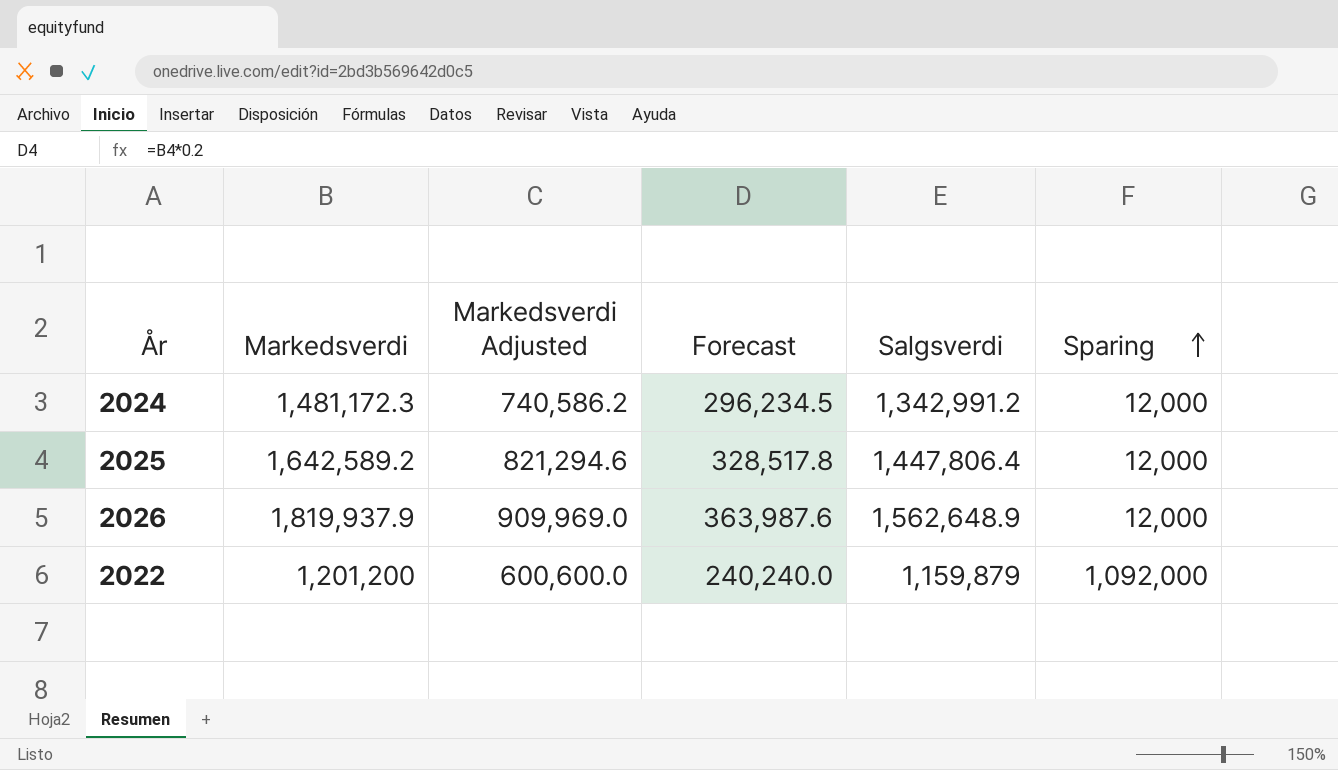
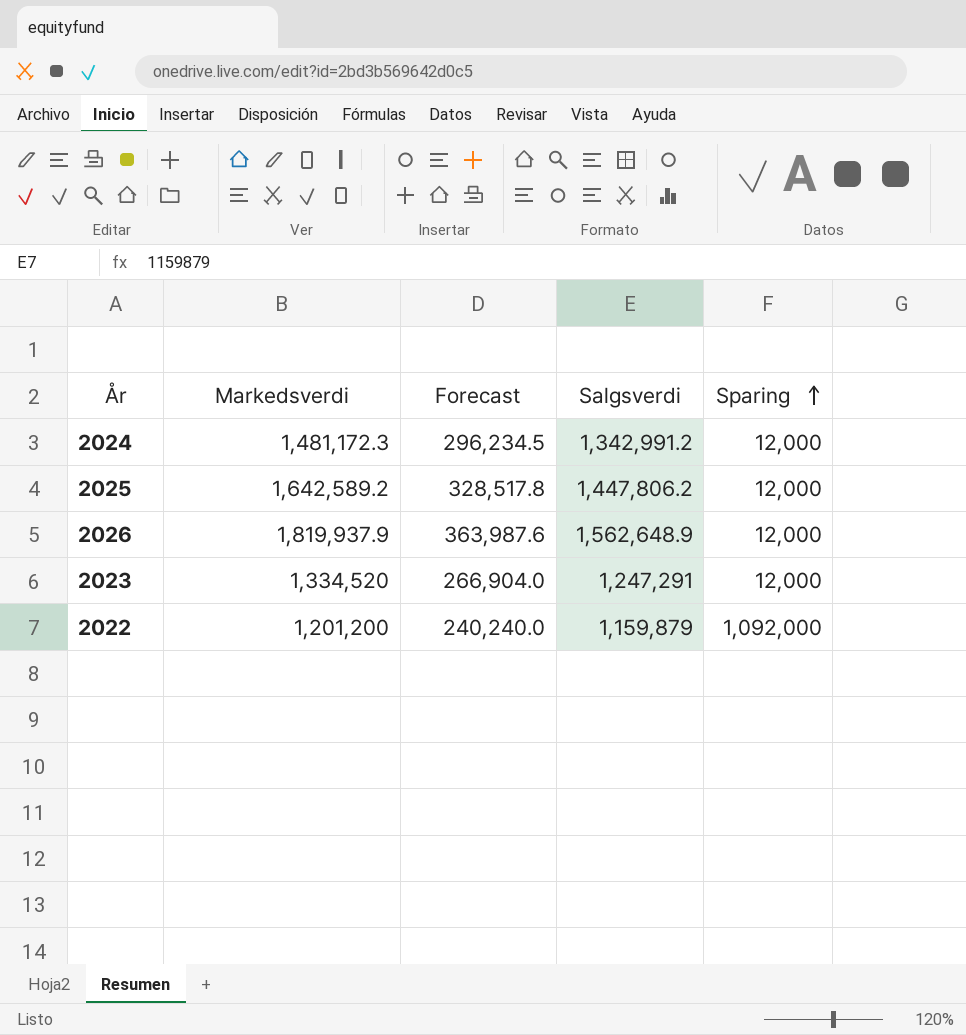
column Markedsverdi Adjusted | formula: [Markedsverdi] * 0.5 -> none
2025 | Salgsverdi: 1,447,806.4 -> 1,447,806.2
row 2023: none -> 1,334,520 | 266,904.0 | 1,247,291 | 12,000

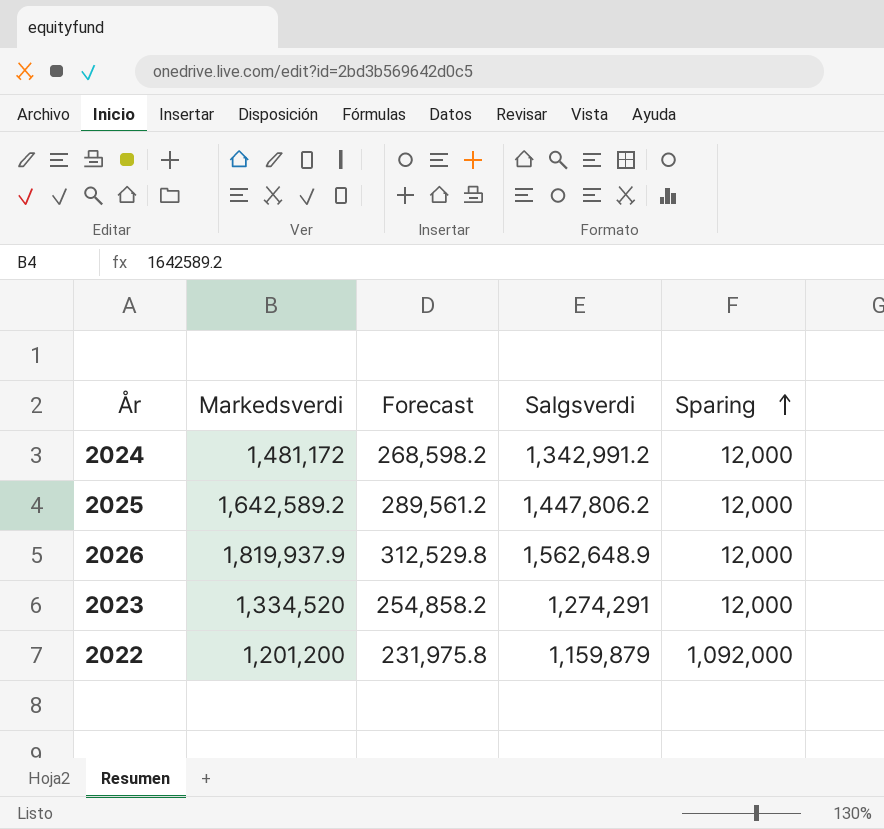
column Forecast | formula: [Markedsverdi] * 0.2 -> [Salgsverdi] * 0.2
2024 | Markedsverdi: 1,481,172.3 -> 1,481,172
2023 | Salgsverdi: 1,247,291 -> 1,274,291

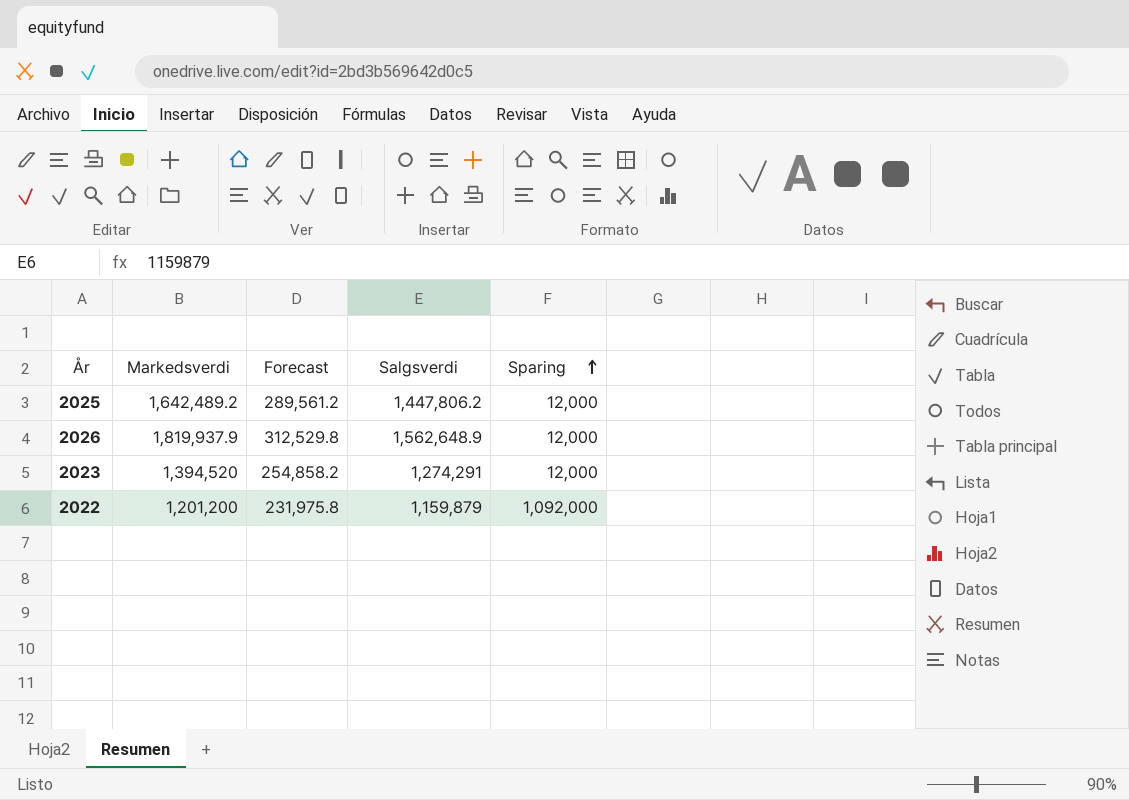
row 2024: 1,481,172 | 268,598.2 | 1,342,991.2 | 12,000 -> none
2025 | Markedsverdi: 1,642,589.2 -> 1,642,489.2
2023 | Markedsverdi: 1,334,520 -> 1,394,520

